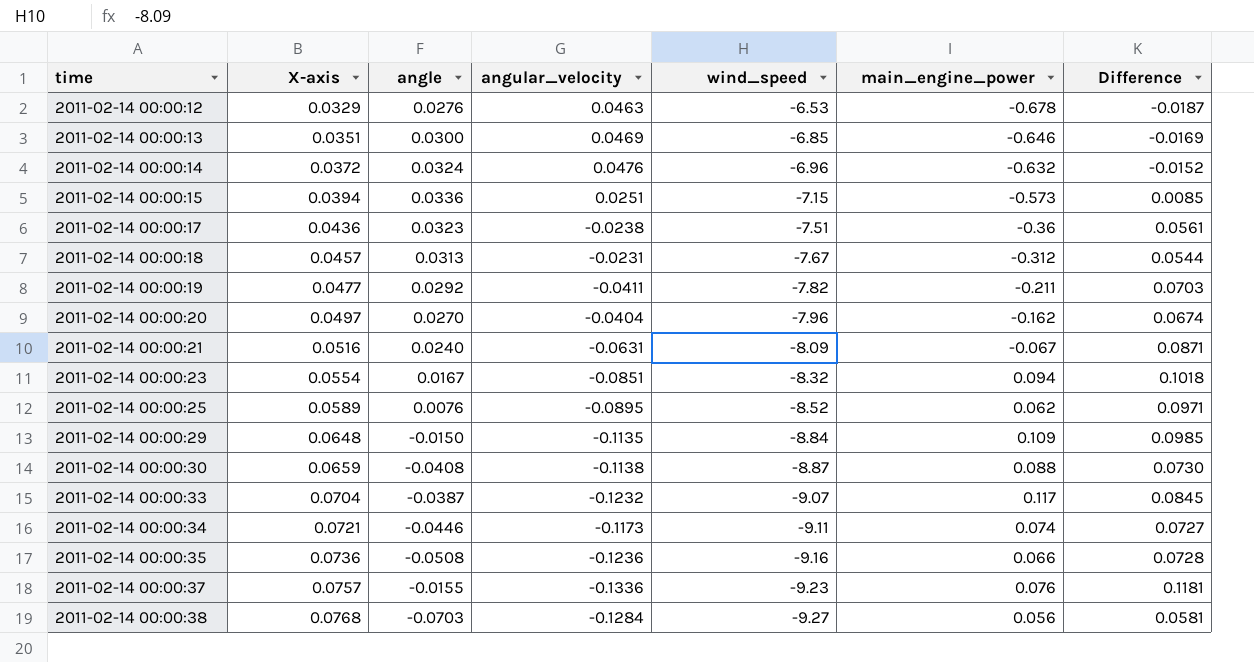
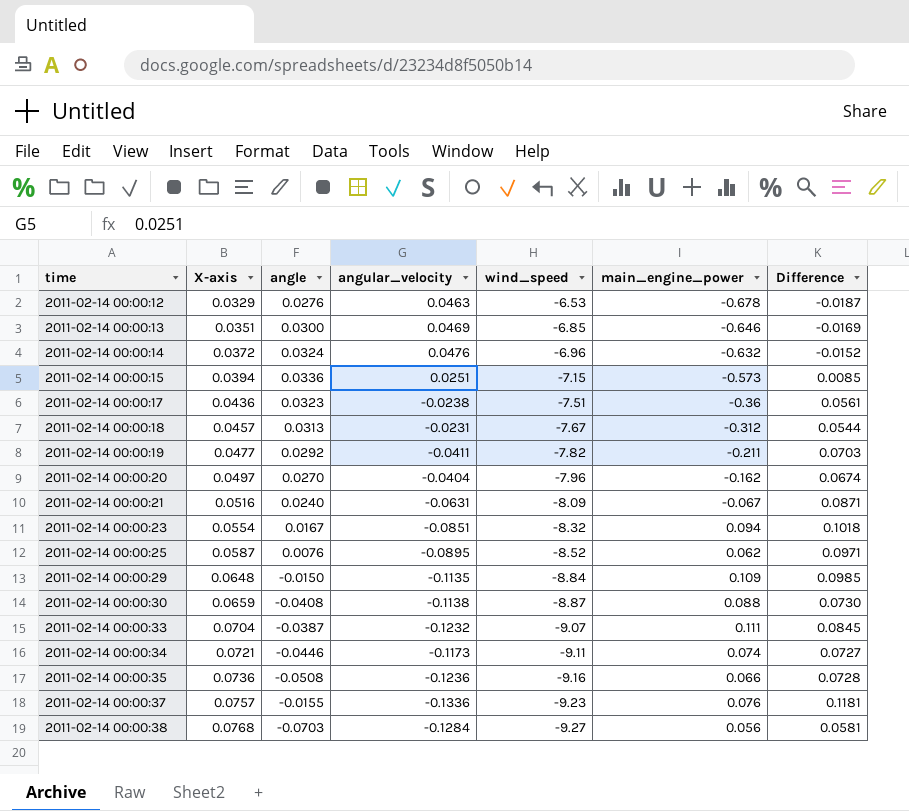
2011-02-14 00:00:25 | X-axis: 0.0589 -> 0.0587
2011-02-14 00:00:33 | main_engine_power: 0.117 -> 0.111

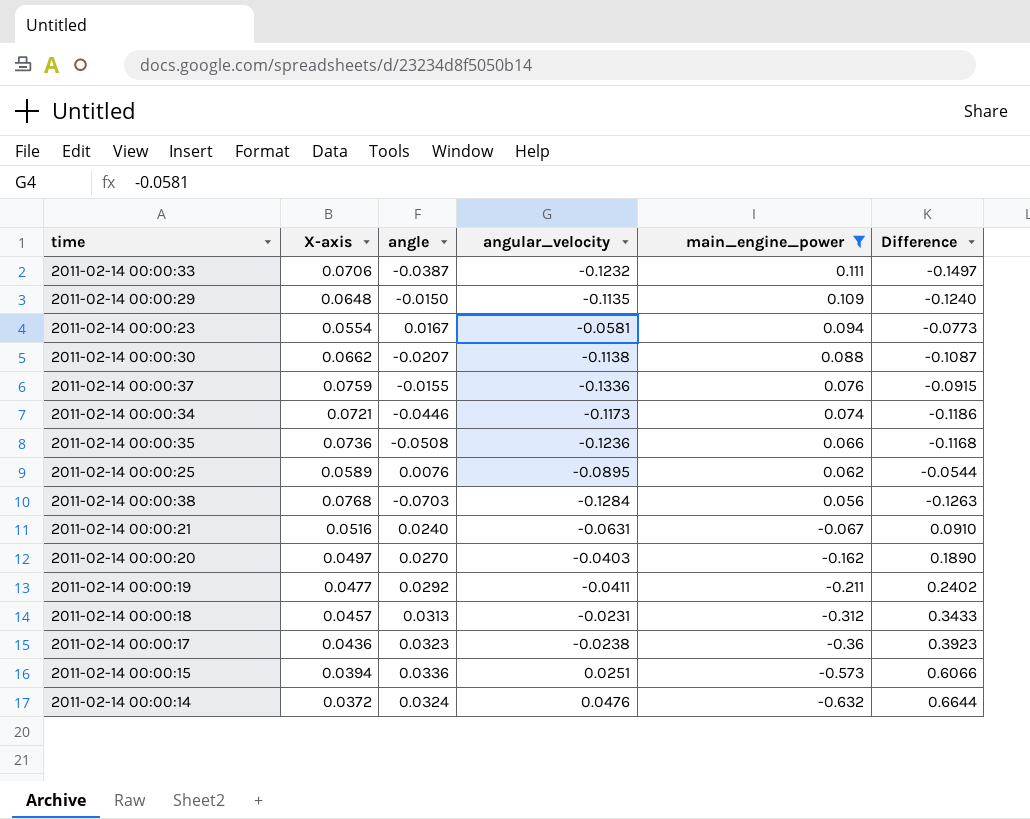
filter: none -> main_engine_power >= -0.632
row order: time ascending -> main_engine_power descending
column wind_speed | position: 5 -> none
column Difference | formula: [angle] - [angular_velocity] -> [angle] - [main_engine_power]
2011-02-14 00:00:33 | X-axis: 0.0704 -> 0.0706
2011-02-14 00:00:23 | angular_velocity: -0.0851 -> -0.0581
2011-02-14 00:00:30 | X-axis: 0.0659 -> 0.0662
2011-02-14 00:00:30 | angle: -0.0408 -> -0.0207
2011-02-14 00:00:37 | X-axis: 0.0757 -> 0.0759
2011-02-14 00:00:25 | X-axis: 0.0587 -> 0.0589
2011-02-14 00:00:20 | angular_velocity: -0.0404 -> -0.0403

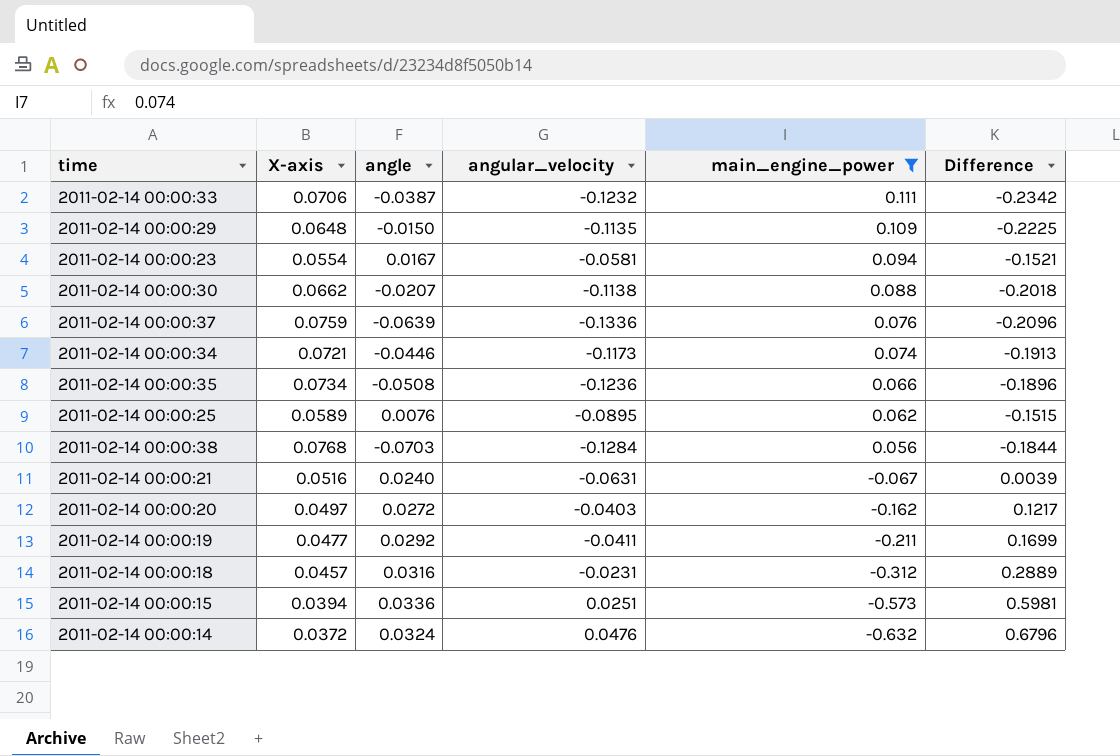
column Difference | formula: [angle] - [main_engine_power] -> [angular_velocity] - [main_engine_power]
row 2011-02-14 00:00:17: 0.0436 | 0.0323 | -0.0238 | -0.36 | 0.3923 -> none
2011-02-14 00:00:37 | angle: -0.0155 -> -0.0639
2011-02-14 00:00:35 | X-axis: 0.0736 -> 0.0734
2011-02-14 00:00:20 | angle: 0.0270 -> 0.0272
2011-02-14 00:00:18 | angle: 0.0313 -> 0.0316

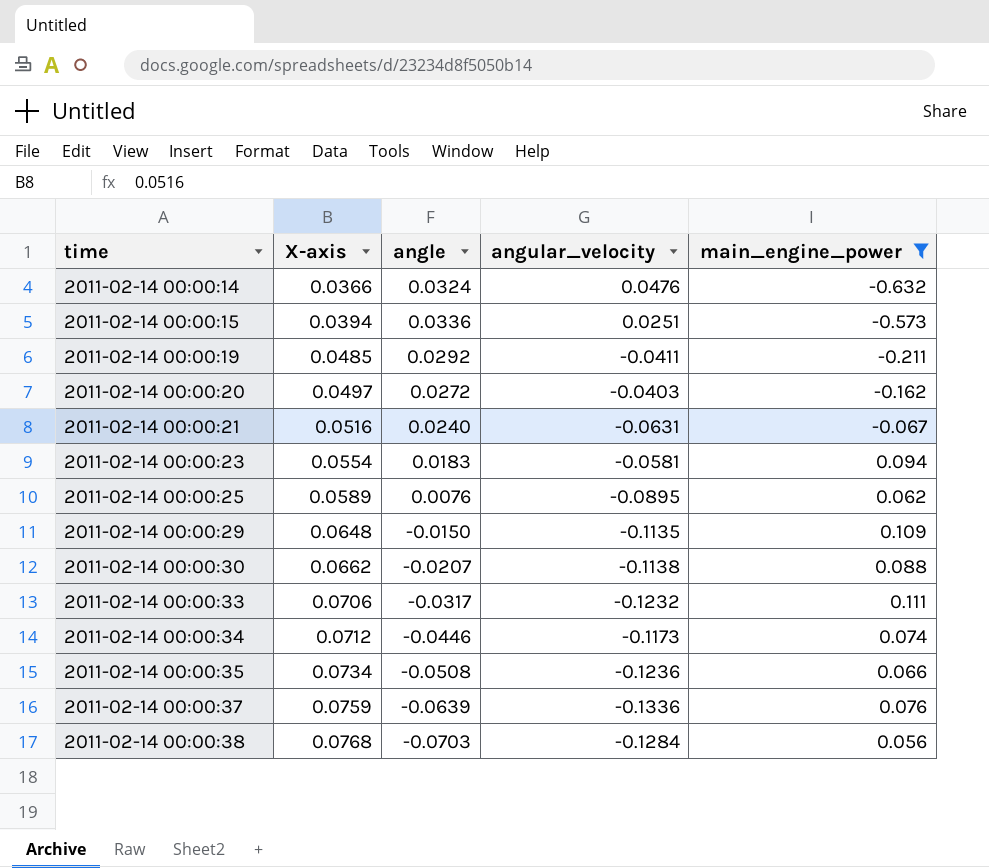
row order: main_engine_power descending -> time ascending
column Difference | formula: [angular_velocity] - [main_engine_power] -> none
row 2011-02-14 00:00:18: 0.0457 | 0.0316 | -0.0231 | -0.312 | 0.2889 -> none
2011-02-14 00:00:14 | X-axis: 0.0372 -> 0.0366
2011-02-14 00:00:19 | X-axis: 0.0477 -> 0.0485
2011-02-14 00:00:23 | angle: 0.0167 -> 0.0183
2011-02-14 00:00:33 | angle: -0.0387 -> -0.0317
2011-02-14 00:00:34 | X-axis: 0.0721 -> 0.0712

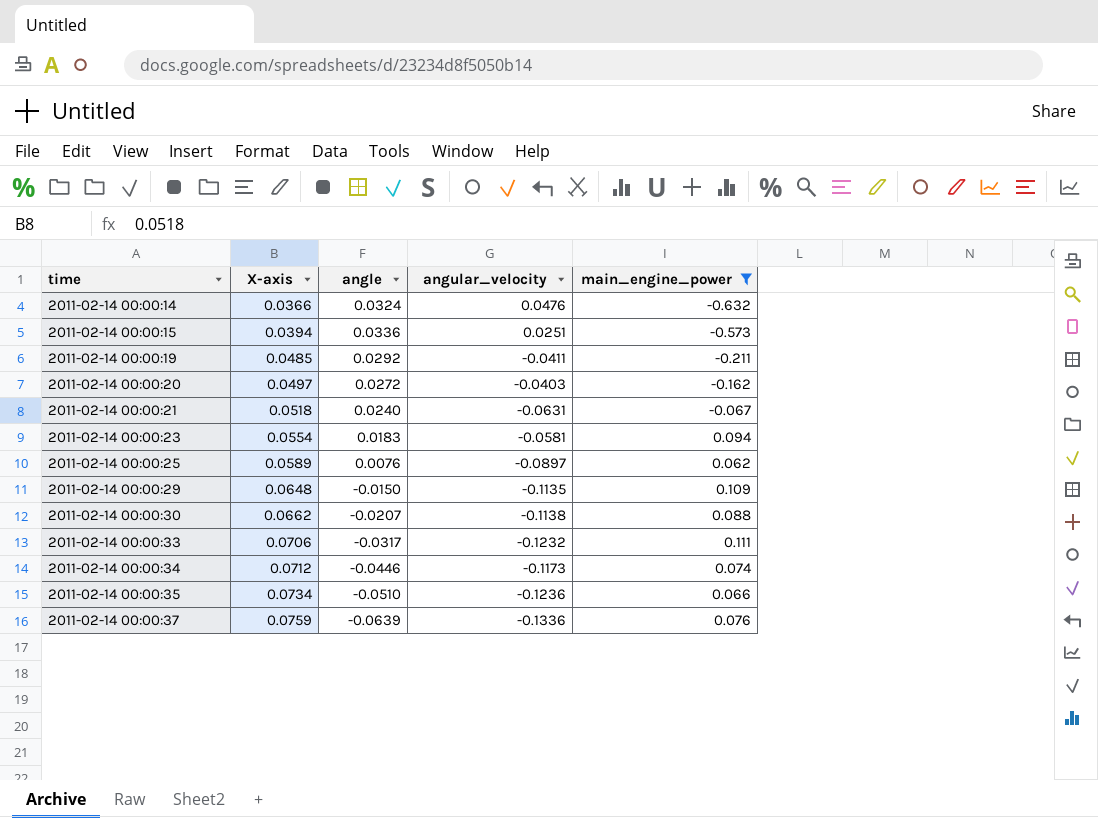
row 2011-02-14 00:00:38: 0.0768 | -0.0703 | -0.1284 | 0.056 -> none
2011-02-14 00:00:21 | X-axis: 0.0516 -> 0.0518
2011-02-14 00:00:25 | angular_velocity: -0.0895 -> -0.0897
2011-02-14 00:00:35 | angle: -0.0508 -> -0.0510

